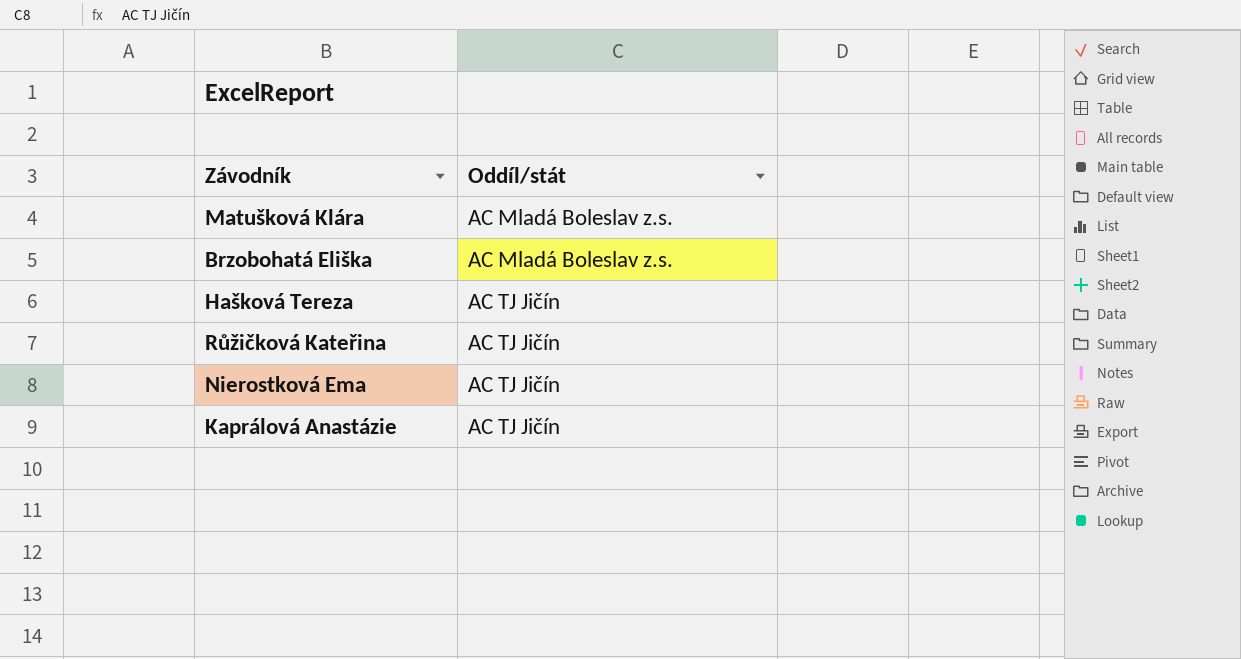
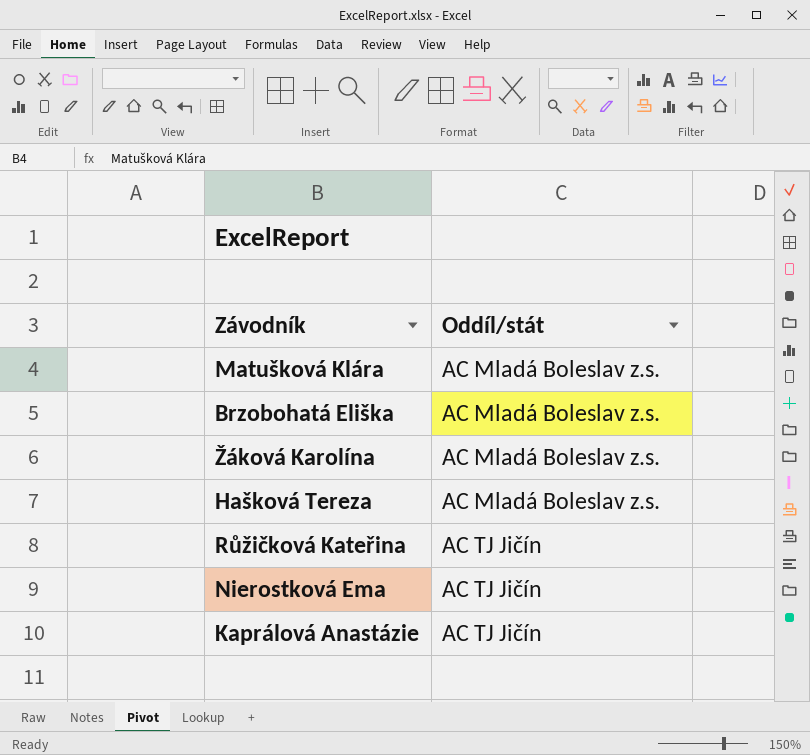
row Žáková Karolína: none -> AC Mladá Boleslav z.s.
Hašková Tereza | Oddíl/stát: AC TJ Jičín -> AC Mladá Boleslav z.s.

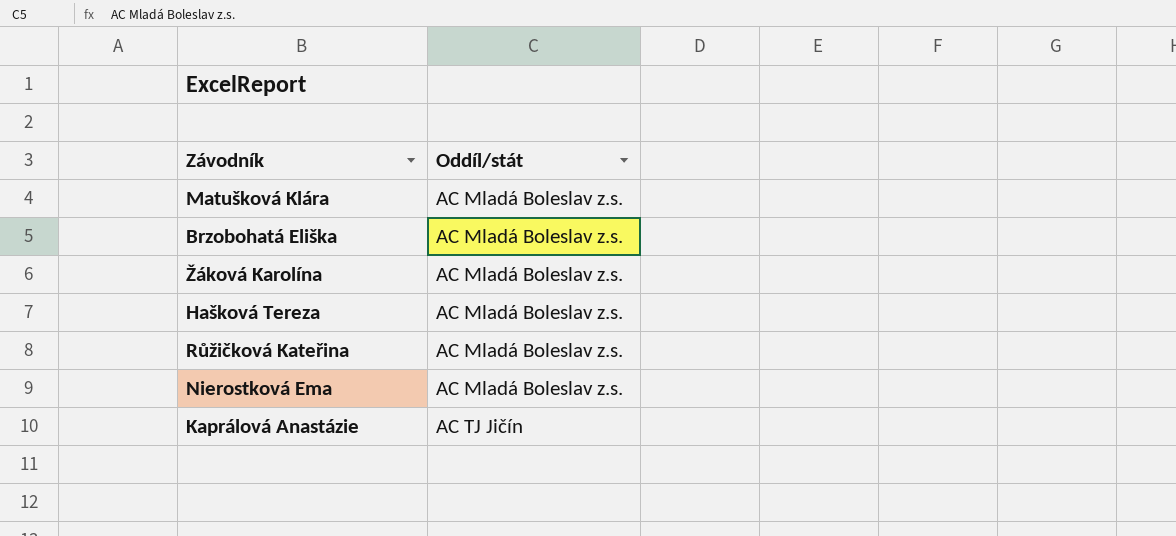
Růžičková Kateřina | Oddíl/stát: AC TJ Jičín -> AC Mladá Boleslav z.s.
Nierostková Ema | Oddíl/stát: AC TJ Jičín -> AC Mladá Boleslav z.s.

